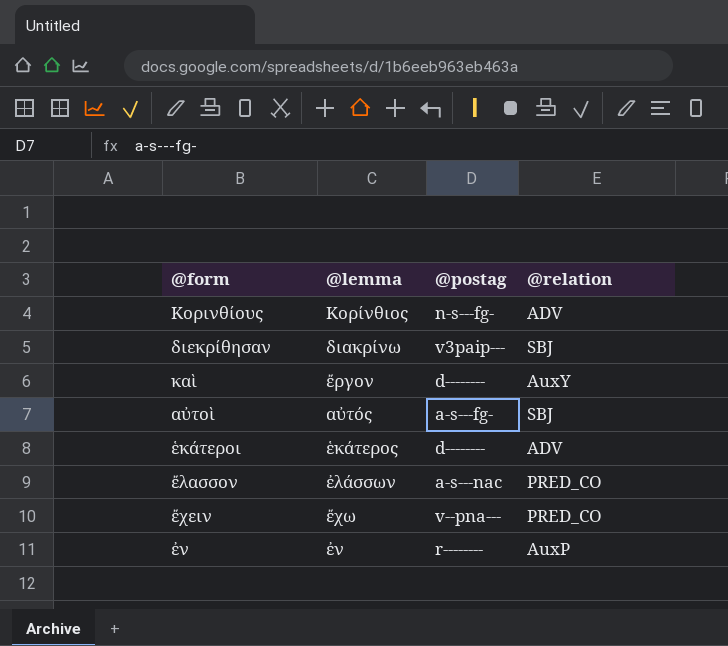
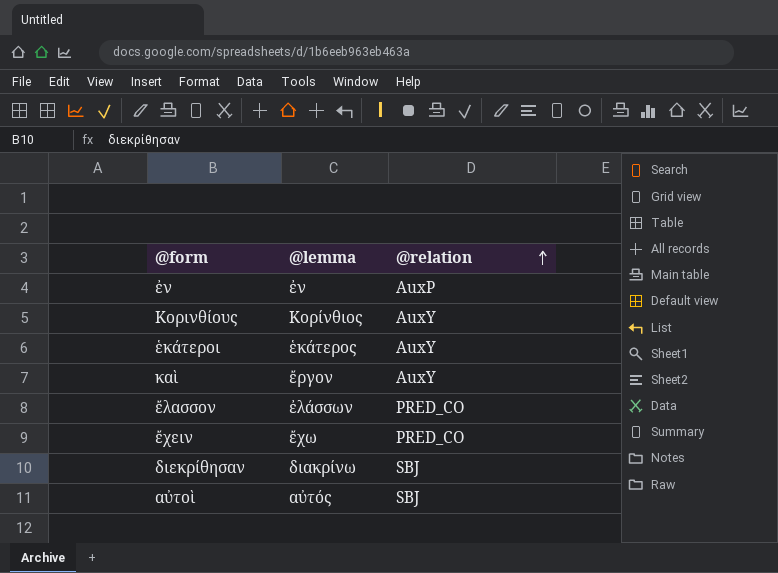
row order: none -> @relation ascending
column @postag | position: 3 -> none
Κορινθίους | @relation: ADV -> AuxY
ἑκάτεροι | @relation: ADV -> AuxY

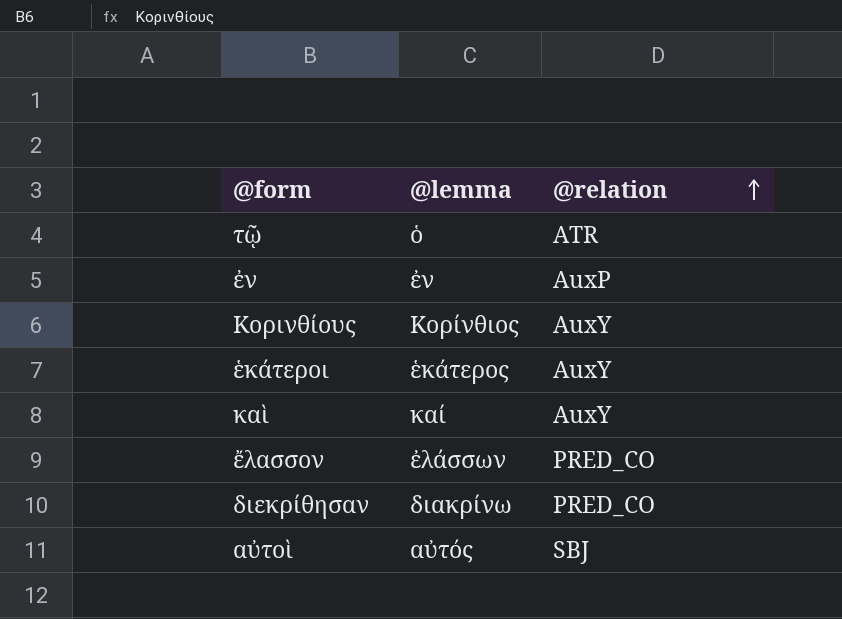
row ἔχειν: ἔχω | PRED_CO -> none
row τῷ: none -> ὁ | ATR
καὶ | @lemma: ἔργον -> καί
διεκρίθησαν | @relation: SBJ -> PRED_CO

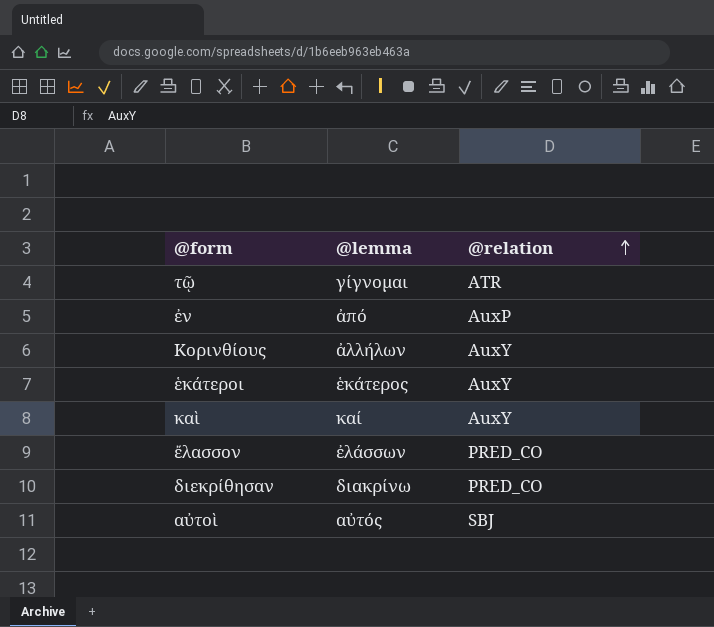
τῷ | @lemma: ὁ -> γίγνομαι
ἐν | @lemma: ἐν -> ἀπό
Κορινθίους | @lemma: Κορίνθιος -> ἀλλήλων

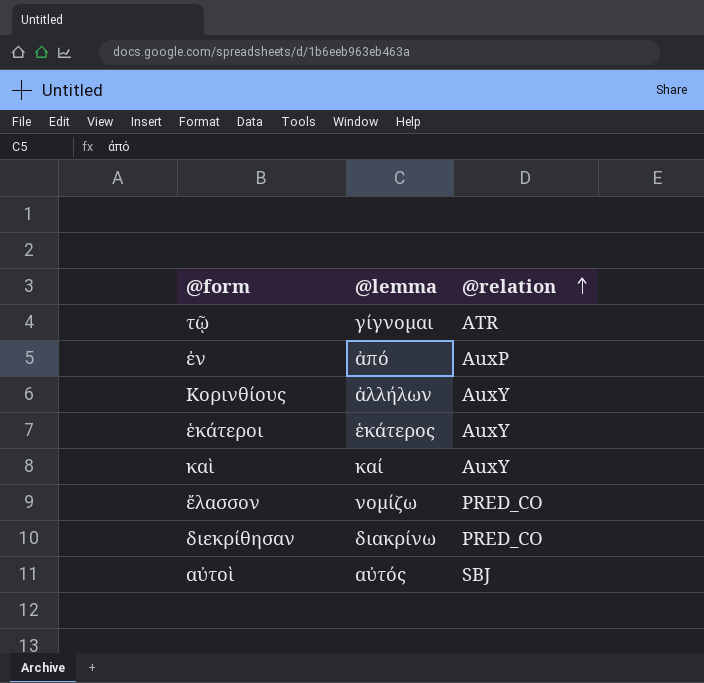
ἔλασσον | @lemma: ἐλάσσων -> νομίζω

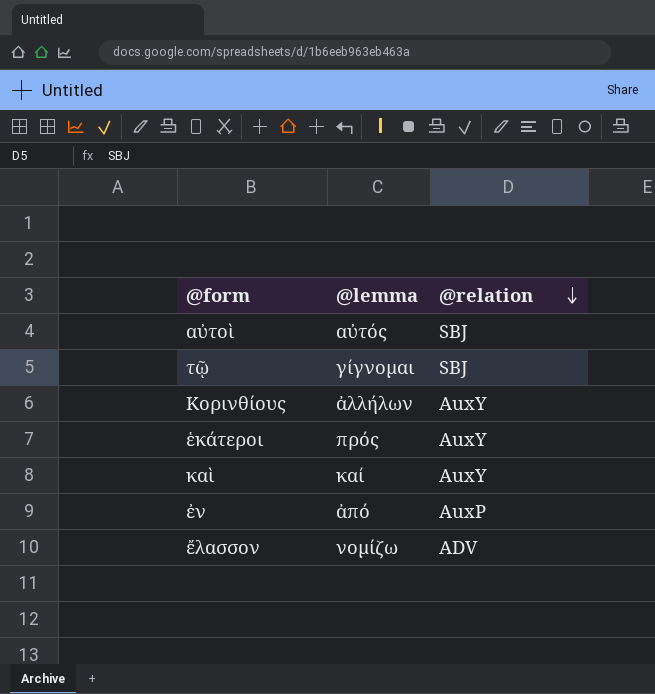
row order: @relation ascending -> @relation descending
row διεκρίθησαν: διακρίνω | PRED_CO -> none
τῷ | @relation: ATR -> SBJ
ἑκάτεροι | @lemma: ἑκάτερος -> πρός
ἔλασσον | @relation: PRED_CO -> ADV

